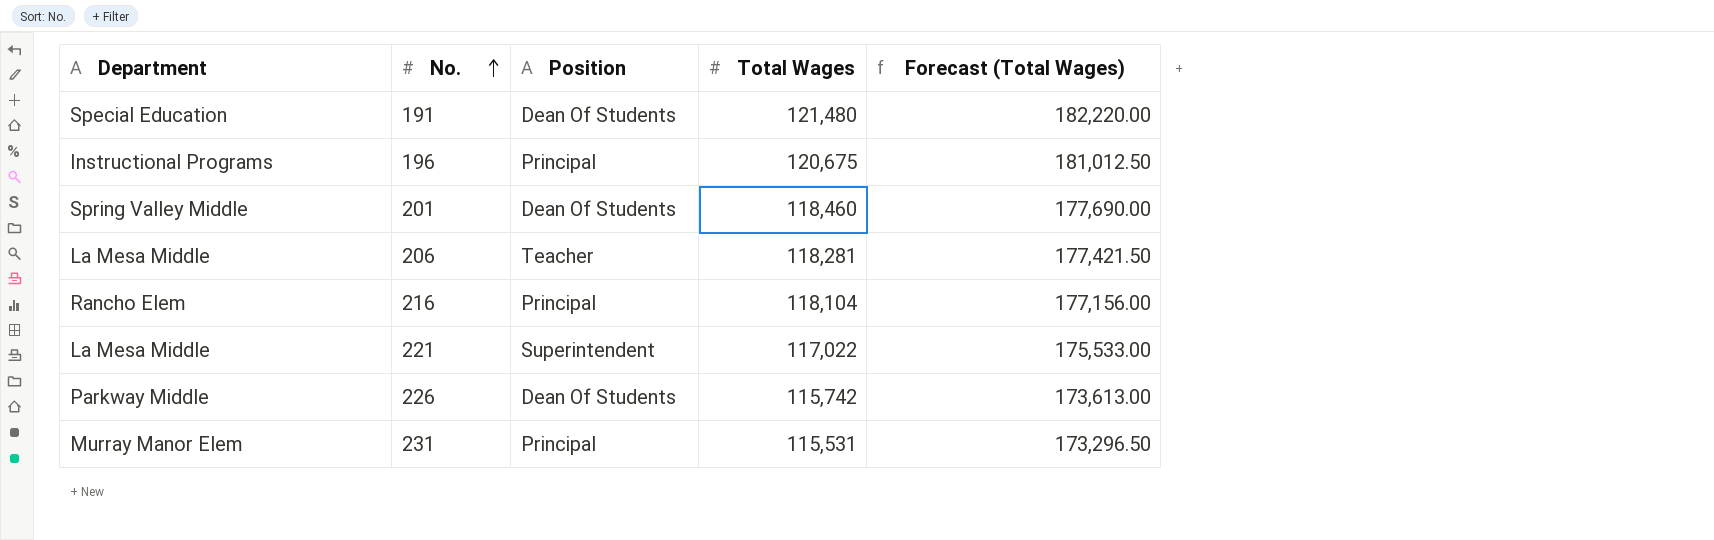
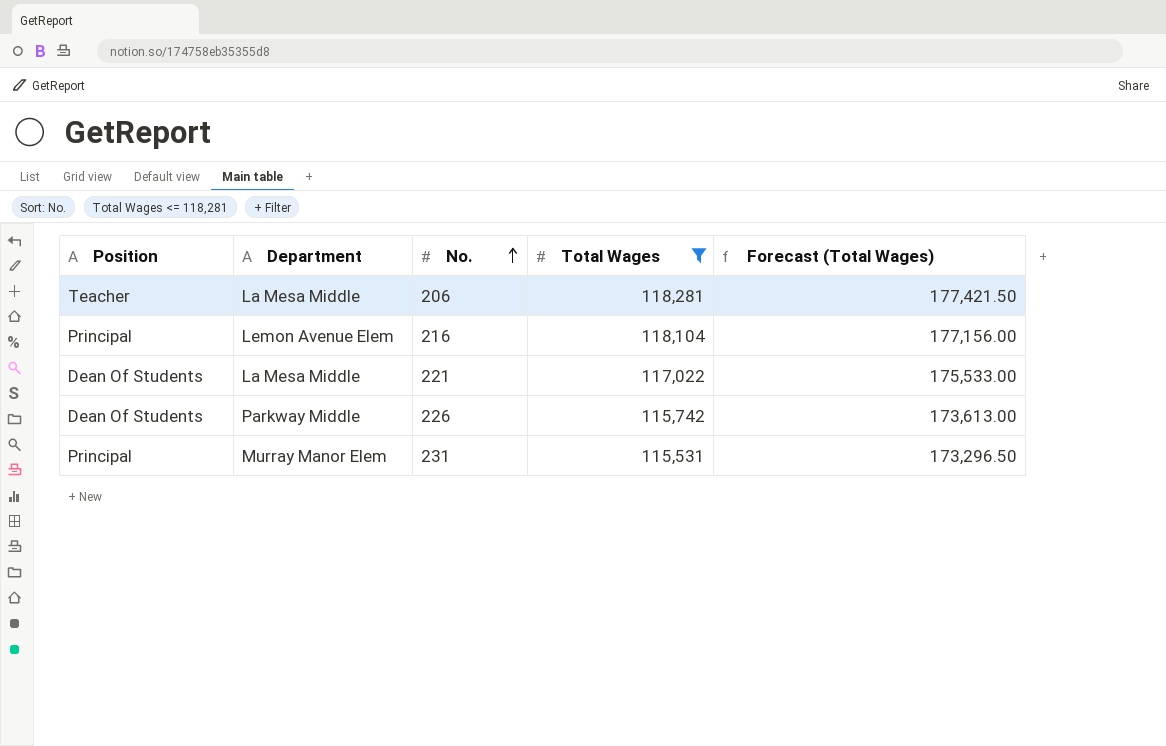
filter: none -> Total Wages <= 118,281
column Position | position: 3 -> 1
216 | Department: Rancho Elem -> Lemon Avenue Elem
221 | Position: Superintendent -> Dean Of Students

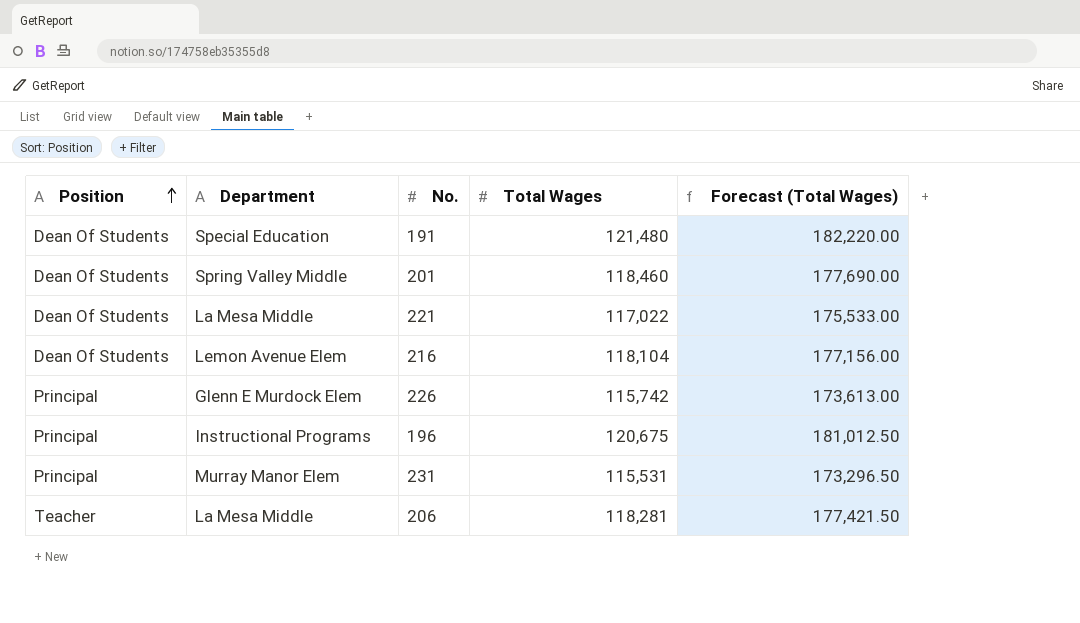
filter: Total Wages <= 118,281 -> none
row order: No. ascending -> Position ascending
216 | Position: Principal -> Dean Of Students
226 | Position: Dean Of Students -> Principal
226 | Department: Parkway Middle -> Glenn E Murdock Elem

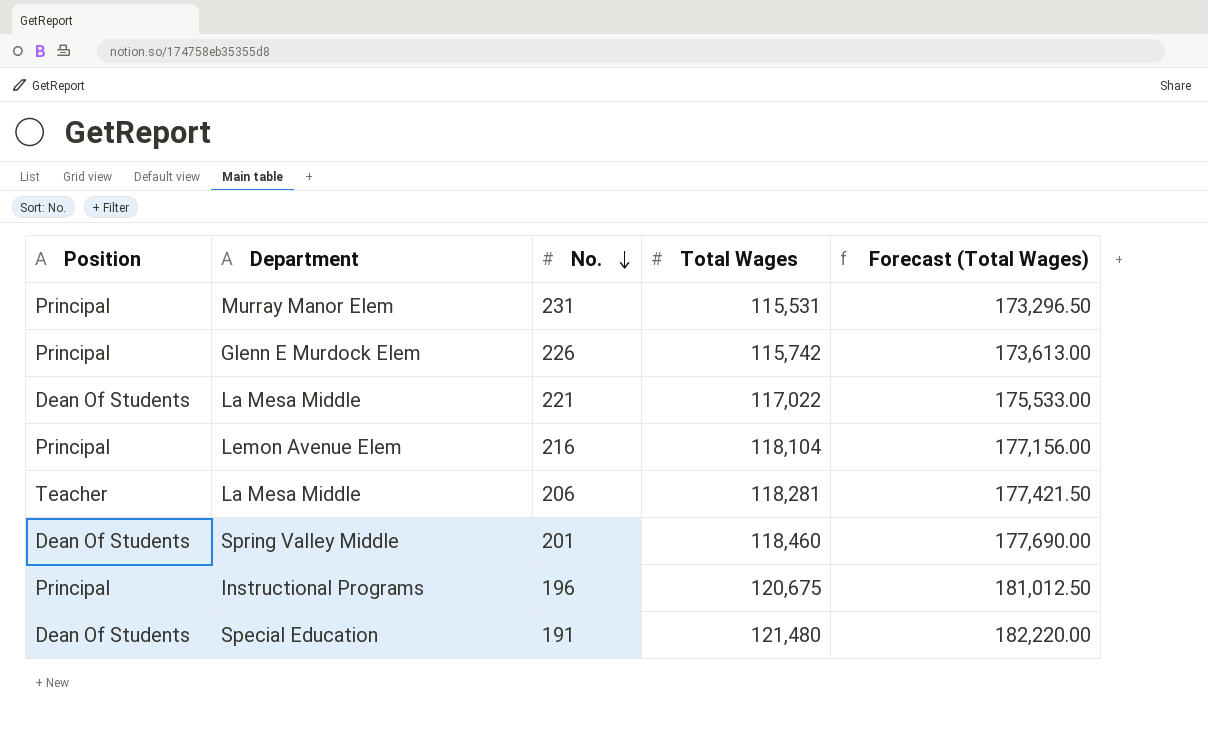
row order: Position ascending -> No. descending
216 | Position: Dean Of Students -> Principal

